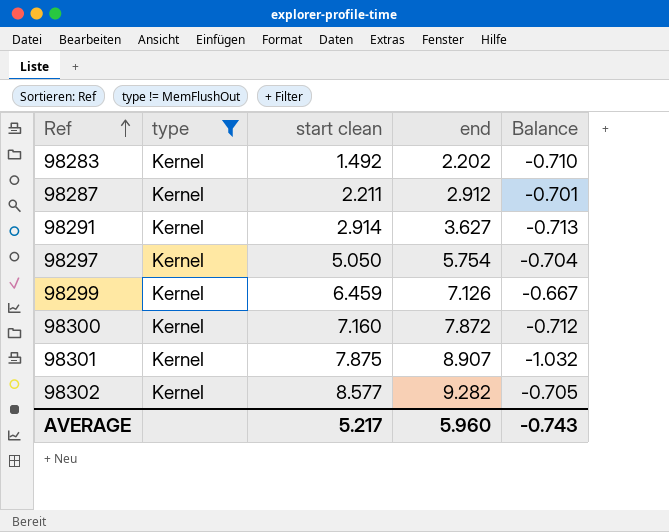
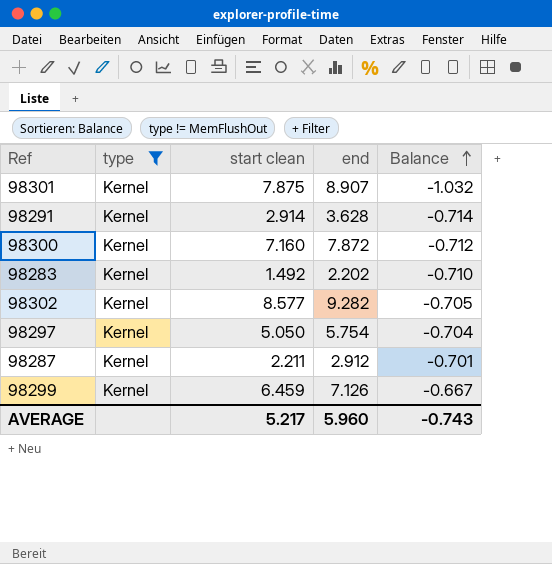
row order: Ref ascending -> Balance ascending
98291 | end: 3.627 -> 3.628
98291 | Balance: -0.713 -> -0.714

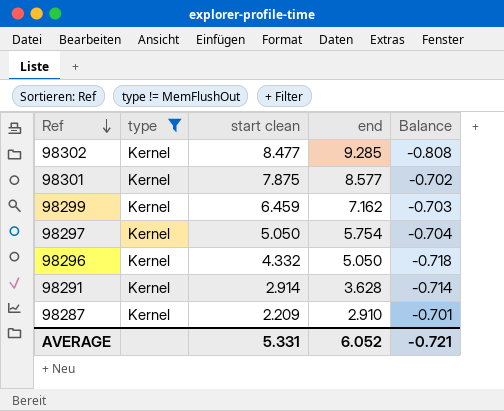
row order: Balance ascending -> Ref descending
row 98300: Kernel | 7.160 | 7.872 | -0.712 -> none
row 98283: Kernel | 1.492 | 2.202 | -0.710 -> none
98302 | start clean: 8.577 -> 8.477
98302 | end: 9.282 -> 9.285
98302 | Balance: -0.705 -> -0.808
98301 | end: 8.907 -> 8.577
98301 | Balance: -1.032 -> -0.702
98299 | end: 7.126 -> 7.162
98299 | Balance: -0.667 -> -0.703
row 98296: none -> Kernel | 4.332 | 5.050 | -0.718
98287 | start clean: 2.211 -> 2.209
98287 | end: 2.912 -> 2.910
AVERAGE | start clean: 5.217 -> 5.331
AVERAGE | end: 5.960 -> 6.052
AVERAGE | Balance: -0.743 -> -0.721

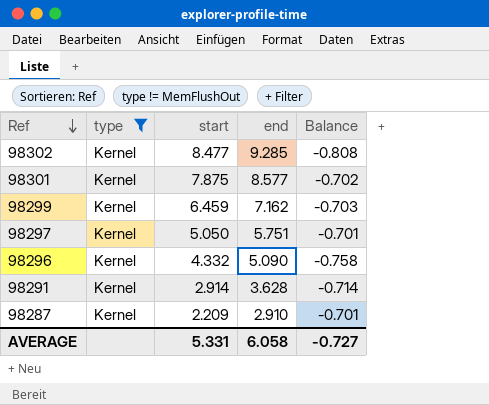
column name: start clean -> start
98297 | end: 5.754 -> 5.751
98297 | Balance: -0.704 -> -0.701
98296 | end: 5.050 -> 5.090
98296 | Balance: -0.718 -> -0.758
AVERAGE | end: 6.052 -> 6.058
AVERAGE | Balance: -0.721 -> -0.727

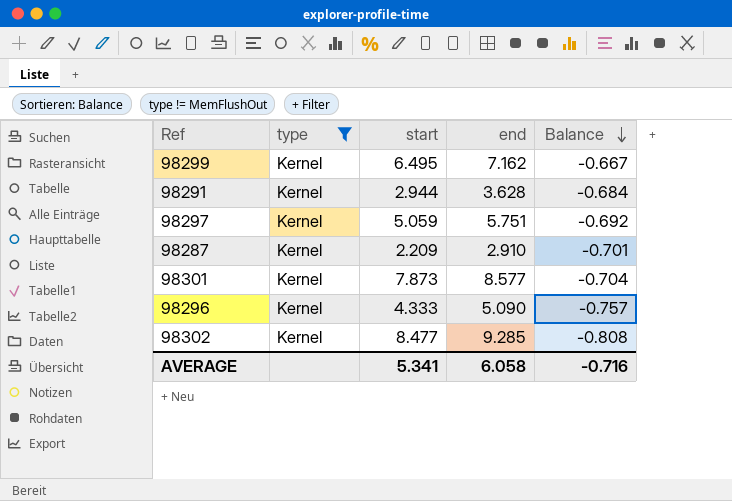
row order: Ref descending -> Balance descending
98299 | start: 6.459 -> 6.495
98299 | Balance: -0.703 -> -0.667
98291 | start: 2.914 -> 2.944
98291 | Balance: -0.714 -> -0.684
98297 | start: 5.050 -> 5.059
98297 | Balance: -0.701 -> -0.692
98301 | start: 7.875 -> 7.873
98301 | Balance: -0.702 -> -0.704
98296 | start: 4.332 -> 4.333
98296 | Balance: -0.758 -> -0.757
AVERAGE | start: 5.331 -> 5.341
AVERAGE | Balance: -0.727 -> -0.716

